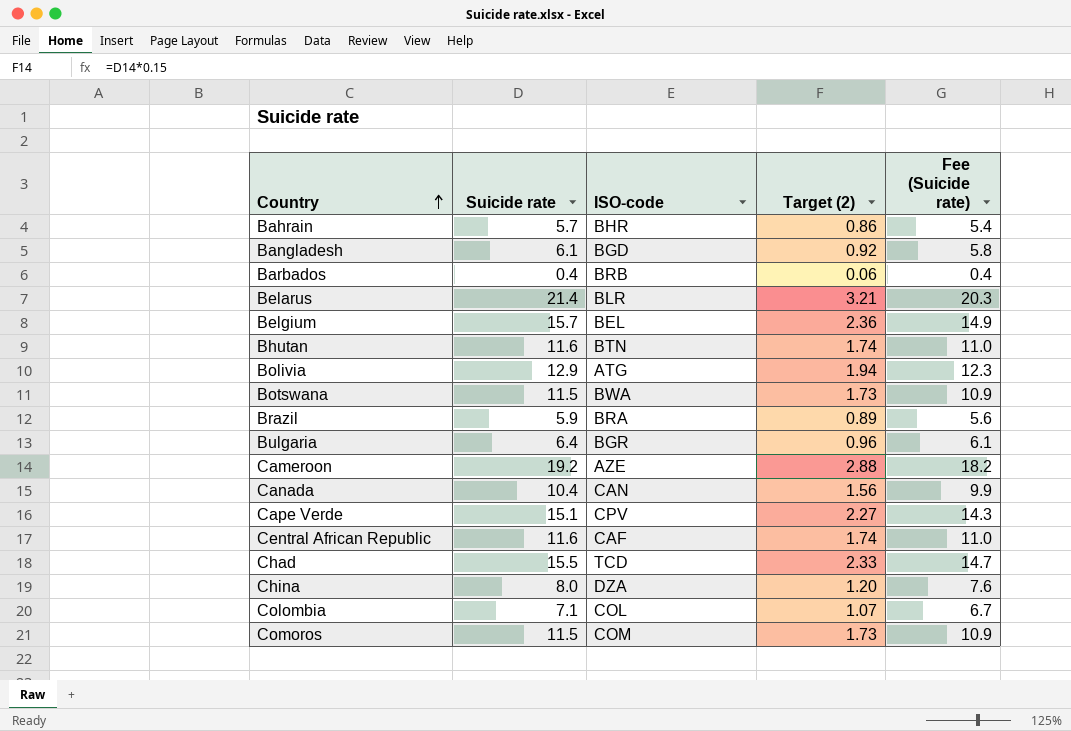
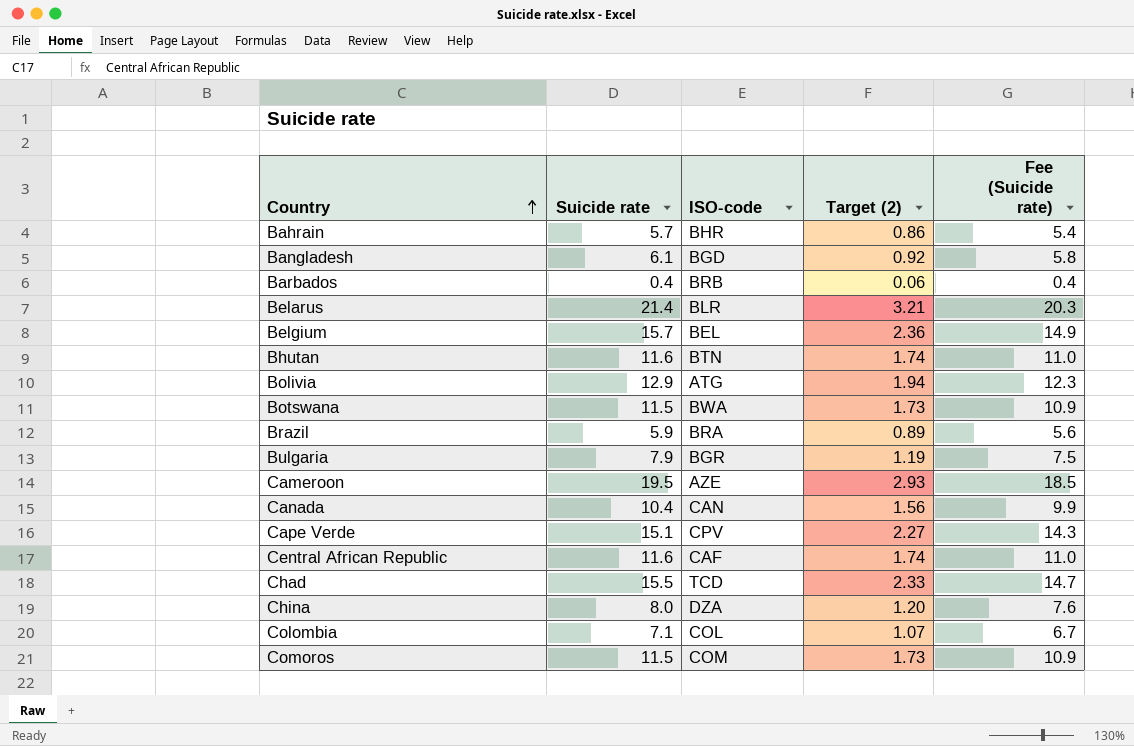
Bulgaria | Suicide rate: 6.4 -> 7.9
Bulgaria | Target (2): 0.96 -> 1.19
Bulgaria | Fee (Suicide rate): 6.1 -> 7.5
Cameroon | Suicide rate: 19.2 -> 19.5
Cameroon | Target (2): 2.88 -> 2.93
Cameroon | Fee (Suicide rate): 18.2 -> 18.5

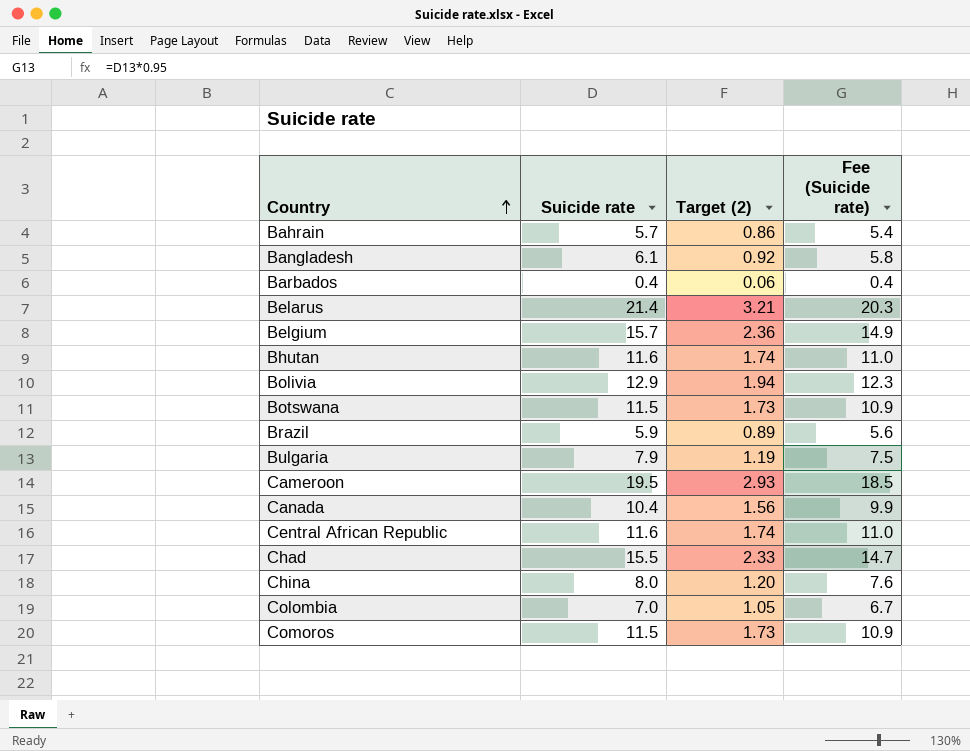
column ISO-code | position: 3 -> none
row Cape Verde: 15.1 | CPV | 2.27 | 14.3 -> none
Colombia | Suicide rate: 7.1 -> 7.0
Colombia | Target (2): 1.07 -> 1.05

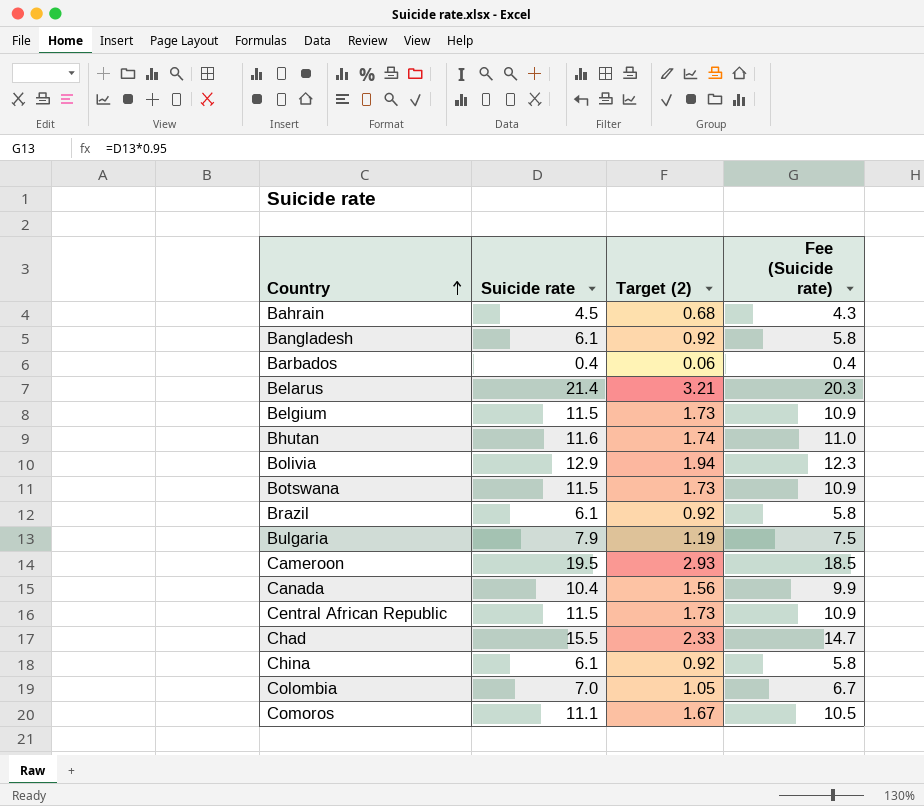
Bahrain | Suicide rate: 5.7 -> 4.5
Bahrain | Target (2): 0.86 -> 0.68
Bahrain | Fee (Suicide rate): 5.4 -> 4.3
Belgium | Suicide rate: 15.7 -> 11.5
Belgium | Target (2): 2.36 -> 1.73
Belgium | Fee (Suicide rate): 14.9 -> 10.9
Brazil | Suicide rate: 5.9 -> 6.1
Brazil | Target (2): 0.89 -> 0.92
Brazil | Fee (Suicide rate): 5.6 -> 5.8
Central African Republic | Suicide rate: 11.6 -> 11.5
Central African Republic | Target (2): 1.74 -> 1.73
Central African Republic | Fee (Suicide rate): 11.0 -> 10.9
China | Suicide rate: 8.0 -> 6.1
China | Target (2): 1.20 -> 0.92
China | Fee (Suicide rate): 7.6 -> 5.8
Comoros | Suicide rate: 11.5 -> 11.1
Comoros | Target (2): 1.73 -> 1.67
Comoros | Fee (Suicide rate): 10.9 -> 10.5

